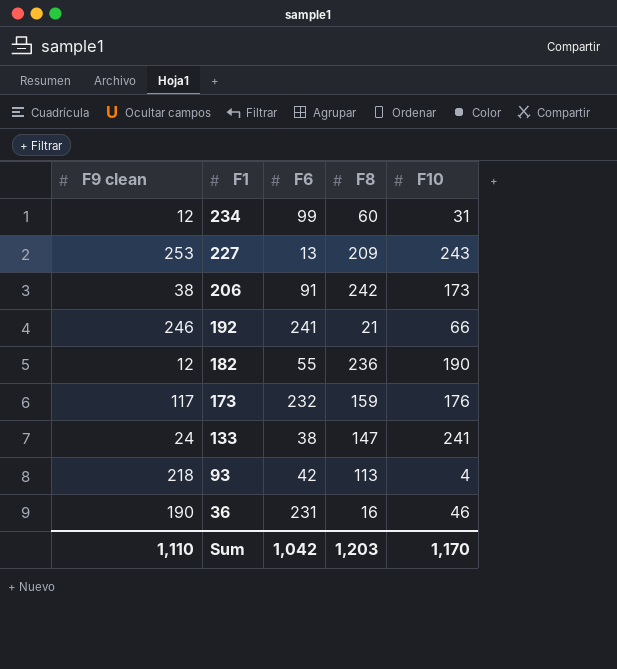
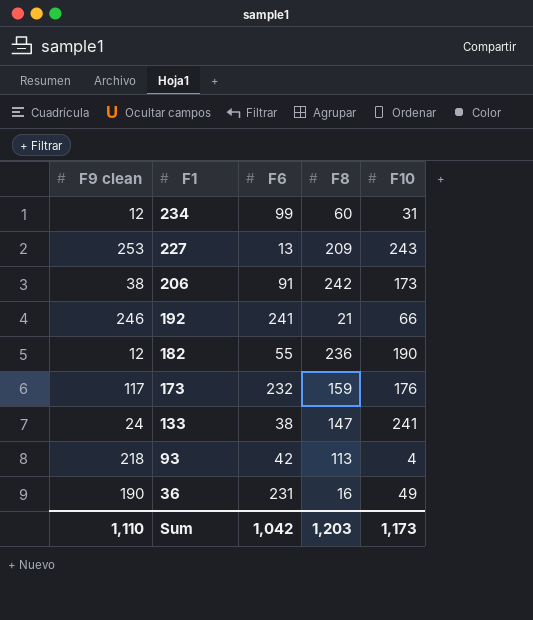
36 | F10: 46 -> 49
Sum | F10: 1,170 -> 1,173

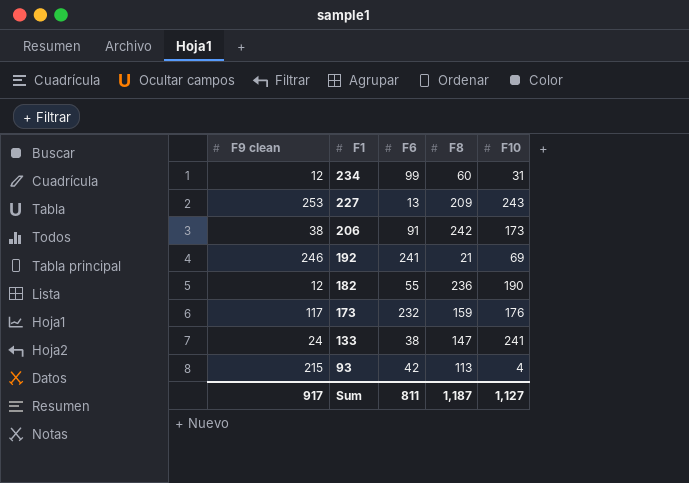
row 36: 190 | 231 | 16 | 49 -> none
192 | F10: 66 -> 69
93 | F9 clean: 218 -> 215
Sum | F9 clean: 1,110 -> 917
Sum | F6: 1,042 -> 811
Sum | F8: 1,203 -> 1,187
Sum | F10: 1,173 -> 1,127

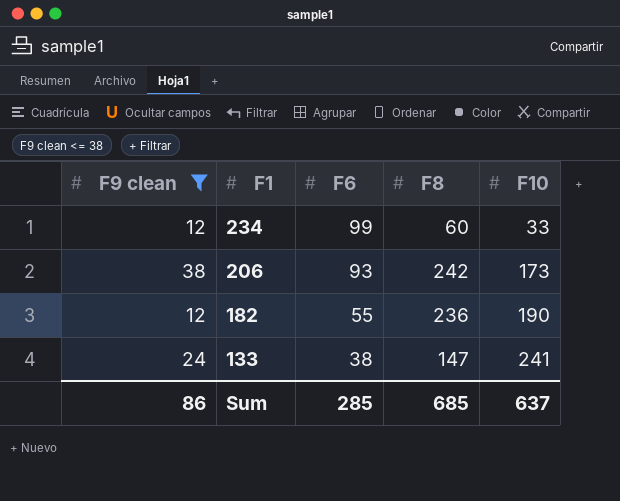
filter: none -> F9 clean <= 38
234 | F10: 31 -> 33
206 | F6: 91 -> 93
Sum | F9 clean: 917 -> 86
Sum | F6: 811 -> 285
Sum | F8: 1,187 -> 685
Sum | F10: 1,127 -> 637

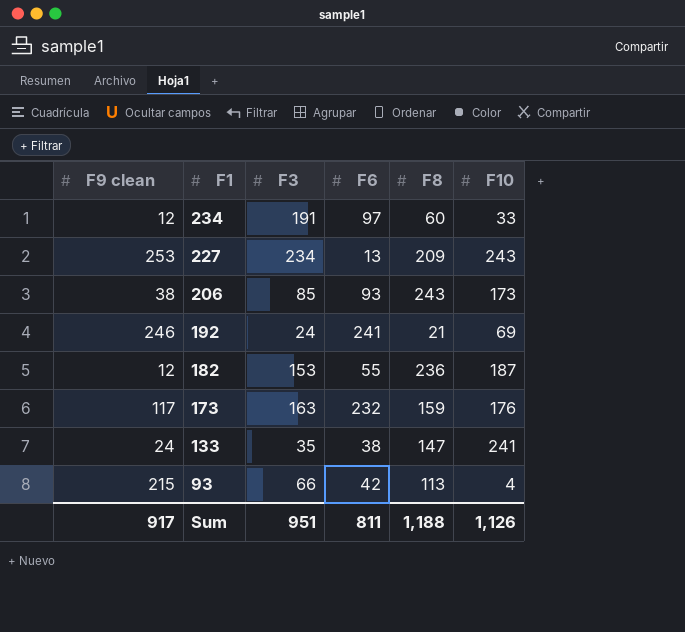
filter: F9 clean <= 38 -> none
column F3 | position: none -> 3
234 | F6: 99 -> 97
206 | F8: 242 -> 243
182 | F10: 190 -> 187
Sum | F9 clean: 86 -> 917
Sum | F6: 285 -> 811
Sum | F8: 685 -> 1,188
Sum | F10: 637 -> 1,126

